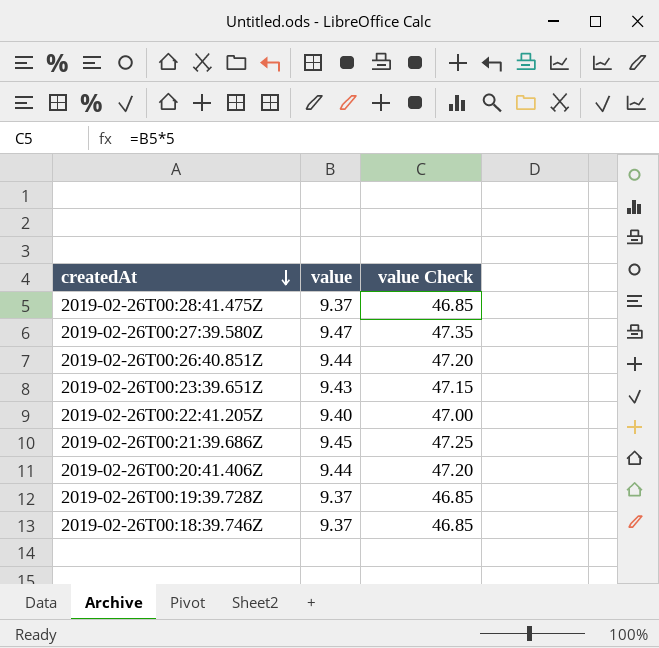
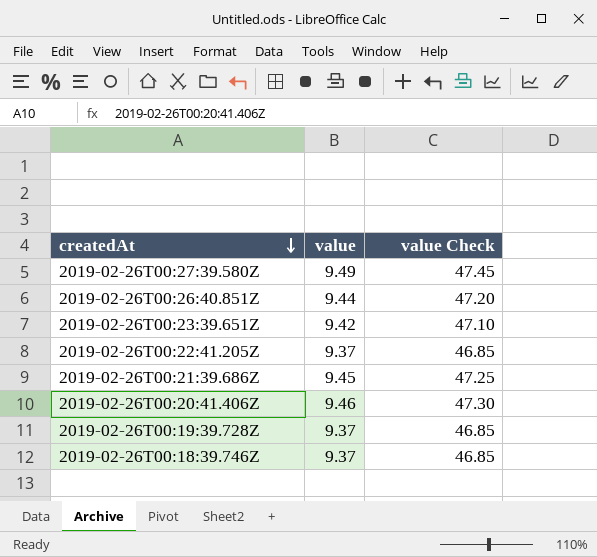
row 2019-02-26T00:28:41.475Z: 9.37 | 46.85 -> none
2019-02-26T00:27:39.580Z | value: 9.47 -> 9.49
2019-02-26T00:27:39.580Z | value Check: 47.35 -> 47.45
2019-02-26T00:23:39.651Z | value: 9.43 -> 9.42
2019-02-26T00:23:39.651Z | value Check: 47.15 -> 47.10
2019-02-26T00:22:41.205Z | value: 9.40 -> 9.37
2019-02-26T00:22:41.205Z | value Check: 47.00 -> 46.85
2019-02-26T00:20:41.406Z | value: 9.44 -> 9.46
2019-02-26T00:20:41.406Z | value Check: 47.20 -> 47.30

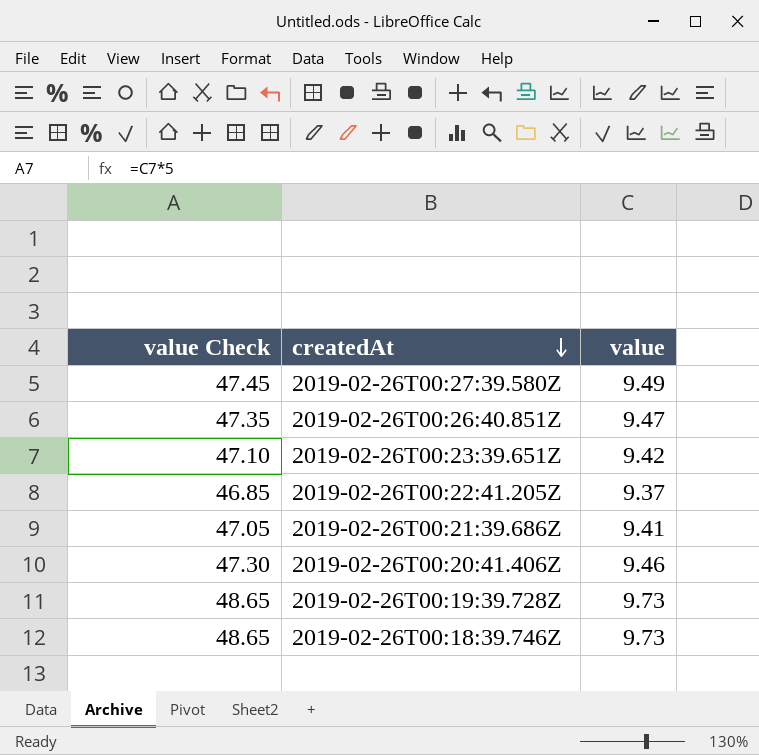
column value Check | position: 3 -> 1
2019-02-26T00:26:40.851Z | value Check: 47.20 -> 47.35
2019-02-26T00:26:40.851Z | value: 9.44 -> 9.47
2019-02-26T00:21:39.686Z | value Check: 47.25 -> 47.05
2019-02-26T00:21:39.686Z | value: 9.45 -> 9.41
2019-02-26T00:19:39.728Z | value Check: 46.85 -> 48.65
2019-02-26T00:19:39.728Z | value: 9.37 -> 9.73
2019-02-26T00:18:39.746Z | value Check: 46.85 -> 48.65
2019-02-26T00:18:39.746Z | value: 9.37 -> 9.73

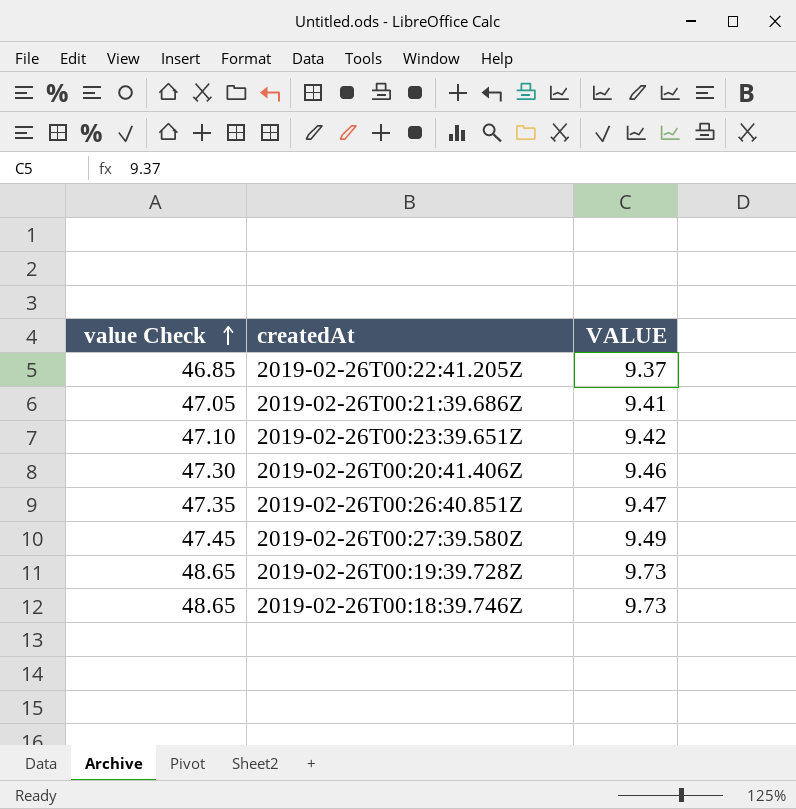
row order: createdAt descending -> value Check ascending
column name: value -> VALUE

